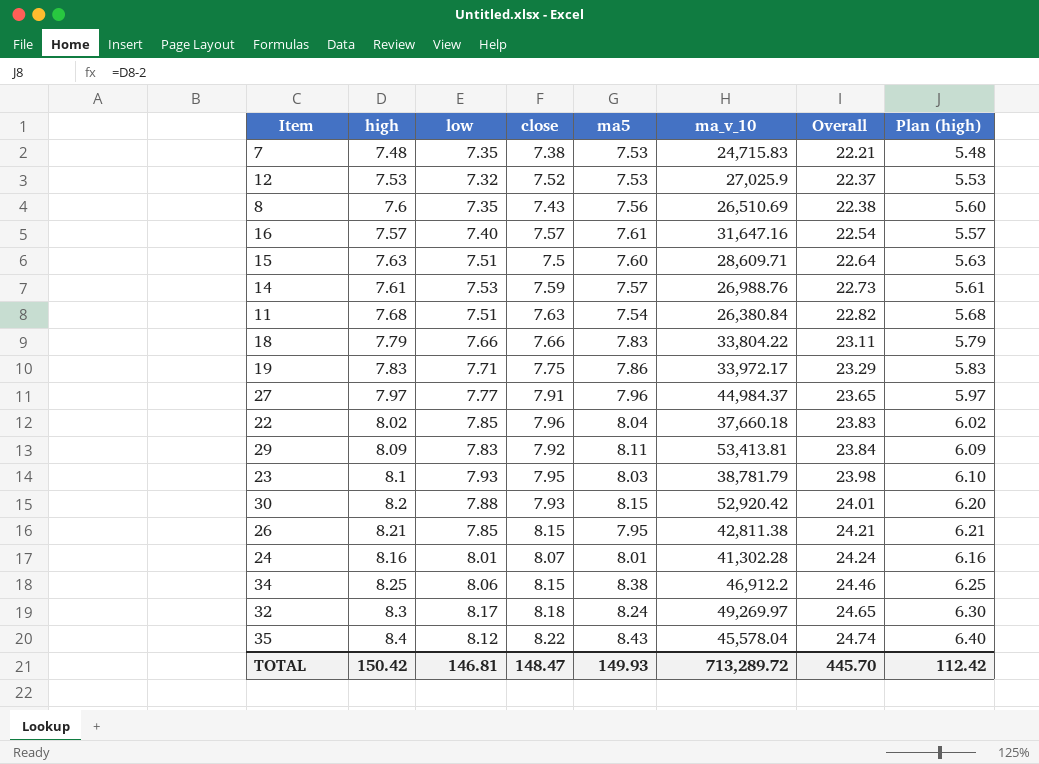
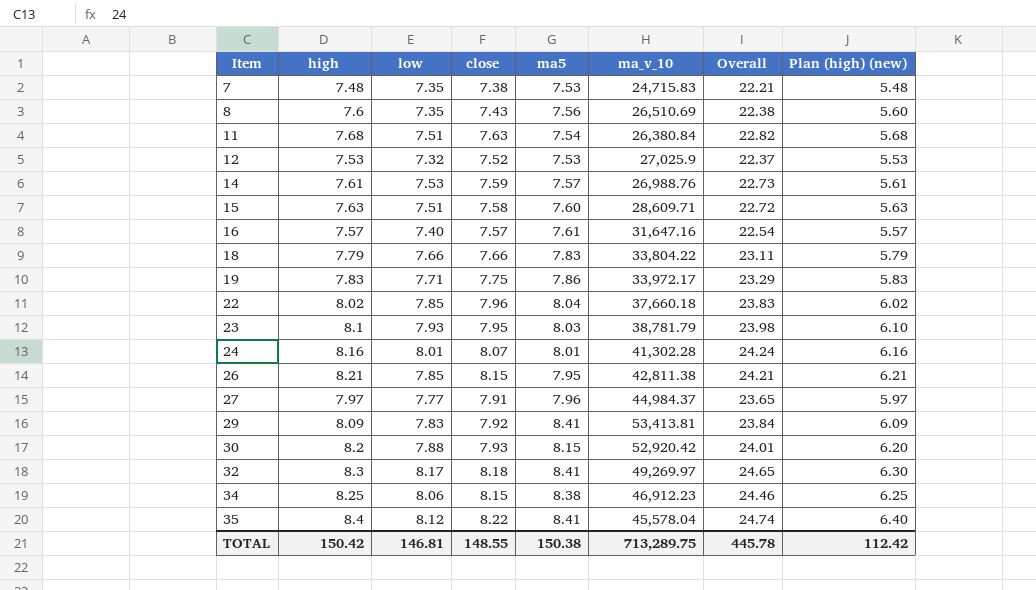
row order: Overall ascending -> Item ascending
column name: Plan (high) -> Plan (high) (new)
15 | close: 7.5 -> 7.58
15 | Overall: 22.64 -> 22.72
29 | ma5: 8.11 -> 8.41
32 | ma5: 8.24 -> 8.41
34 | ma_v_10: 46,912.2 -> 46,912.23
35 | ma5: 8.43 -> 8.41
TOTAL | close: 148.47 -> 148.55
TOTAL | ma5: 149.93 -> 150.38
TOTAL | ma_v_10: 713,289.72 -> 713,289.75
TOTAL | Overall: 445.70 -> 445.78

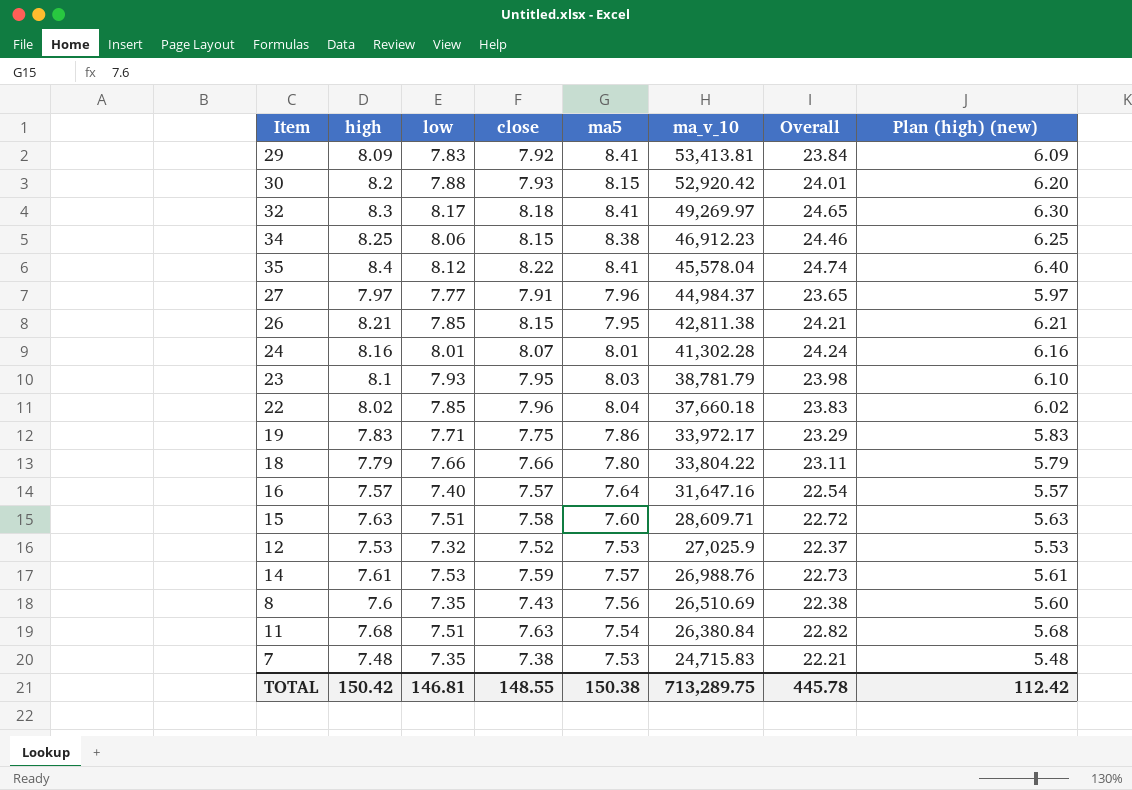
row order: Item ascending -> ma_v_10 descending
18 | ma5: 7.83 -> 7.80
16 | ma5: 7.61 -> 7.64

